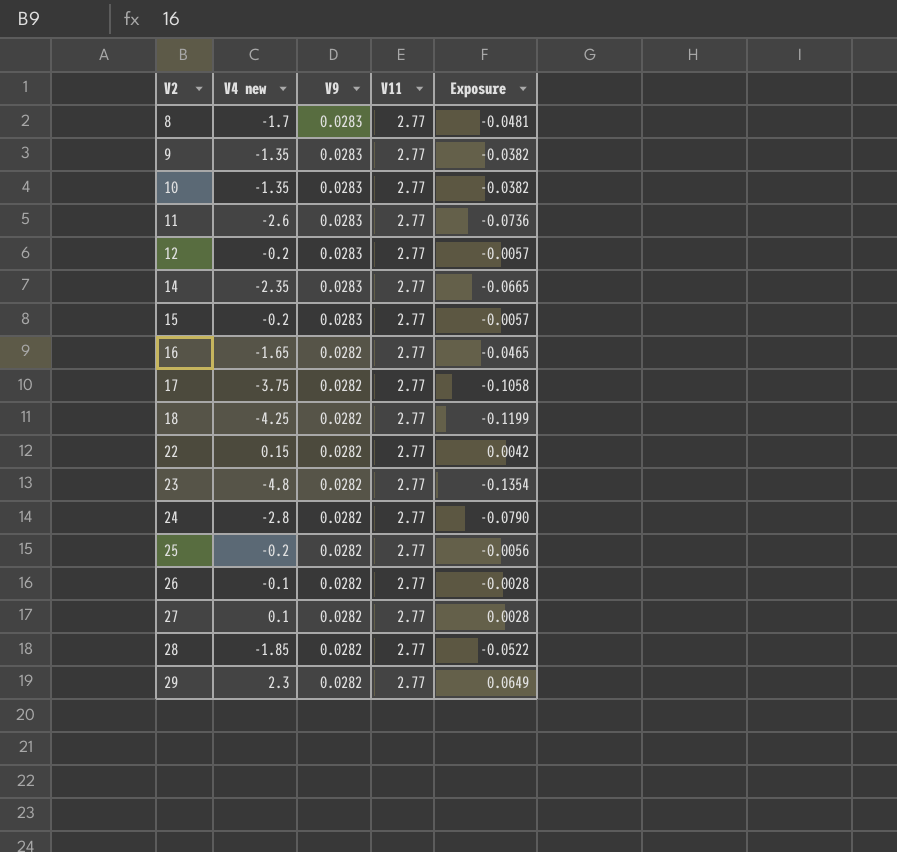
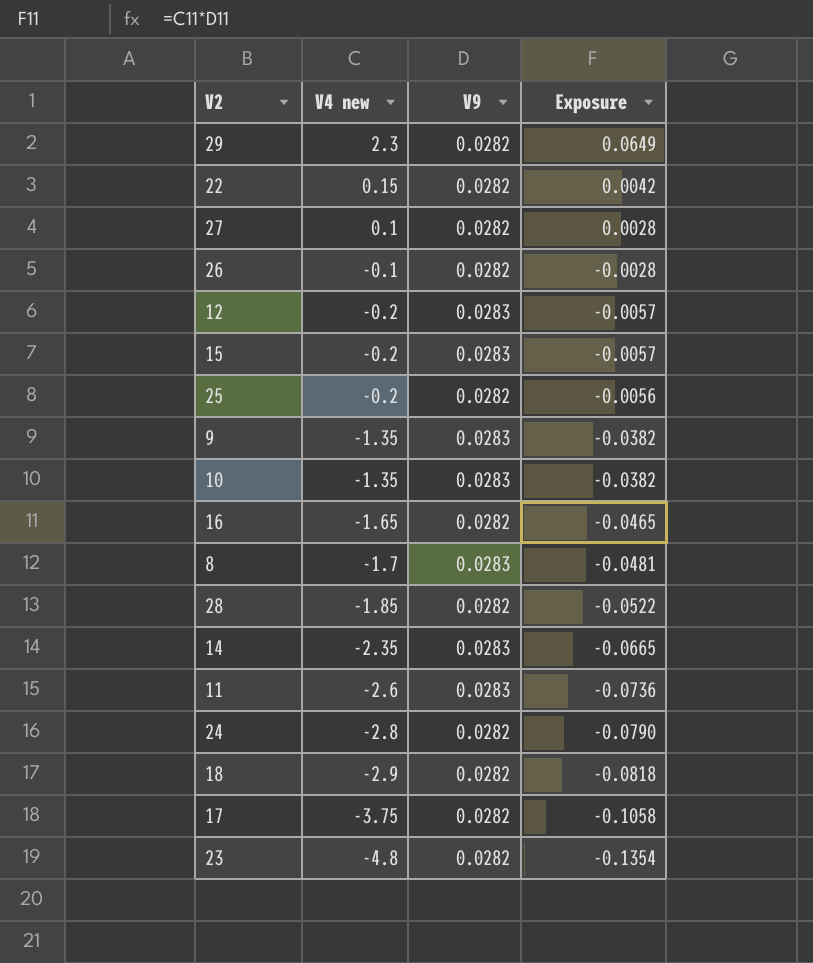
row order: V2 ascending -> V4 new descending
column V11 | position: 4 -> none
18 | V4 new: -4.25 -> -2.9
18 | Exposure: -0.1199 -> -0.0818

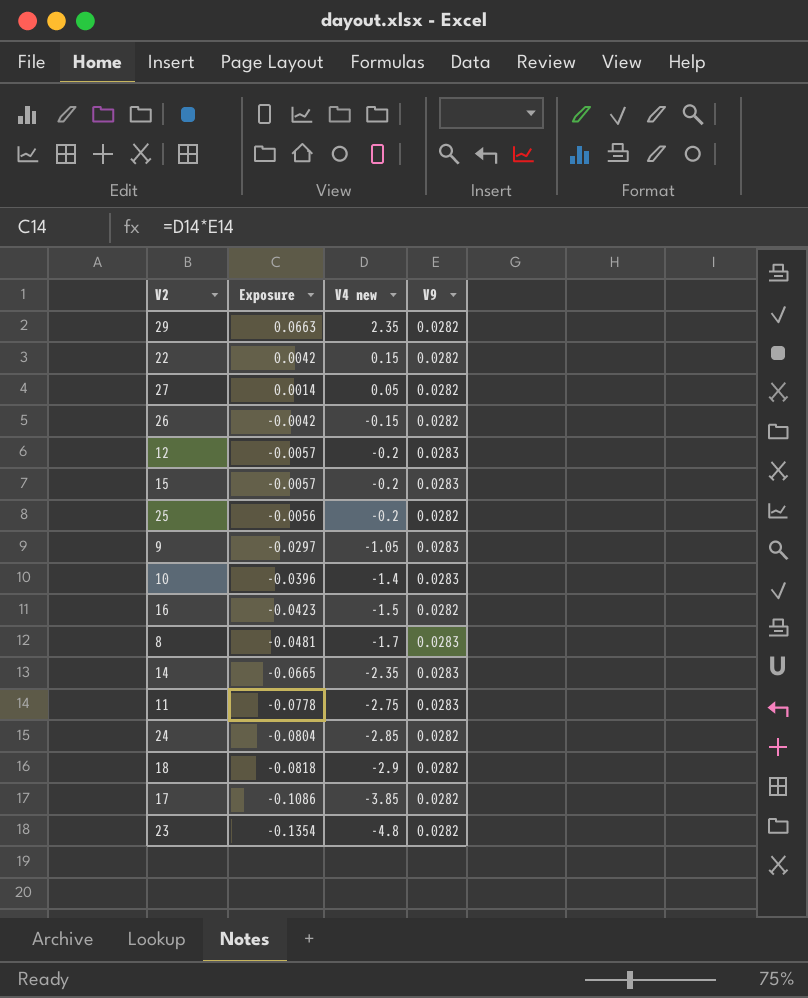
column Exposure | position: 4 -> 2
row 28: -1.85 | 0.0282 | -0.0522 -> none
29 | Exposure: 0.0649 -> 0.0663
29 | V4 new: 2.3 -> 2.35
27 | Exposure: 0.0028 -> 0.0014
27 | V4 new: 0.1 -> 0.05
26 | Exposure: -0.0028 -> -0.0042
26 | V4 new: -0.1 -> -0.15
9 | Exposure: -0.0382 -> -0.0297
9 | V4 new: -1.35 -> -1.05
10 | Exposure: -0.0382 -> -0.0396
10 | V4 new: -1.35 -> -1.4
16 | Exposure: -0.0465 -> -0.0423
16 | V4 new: -1.65 -> -1.5
11 | Exposure: -0.0736 -> -0.0778
11 | V4 new: -2.6 -> -2.75
24 | Exposure: -0.0790 -> -0.0804
24 | V4 new: -2.8 -> -2.85
17 | Exposure: -0.1058 -> -0.1086
17 | V4 new: -3.75 -> -3.85

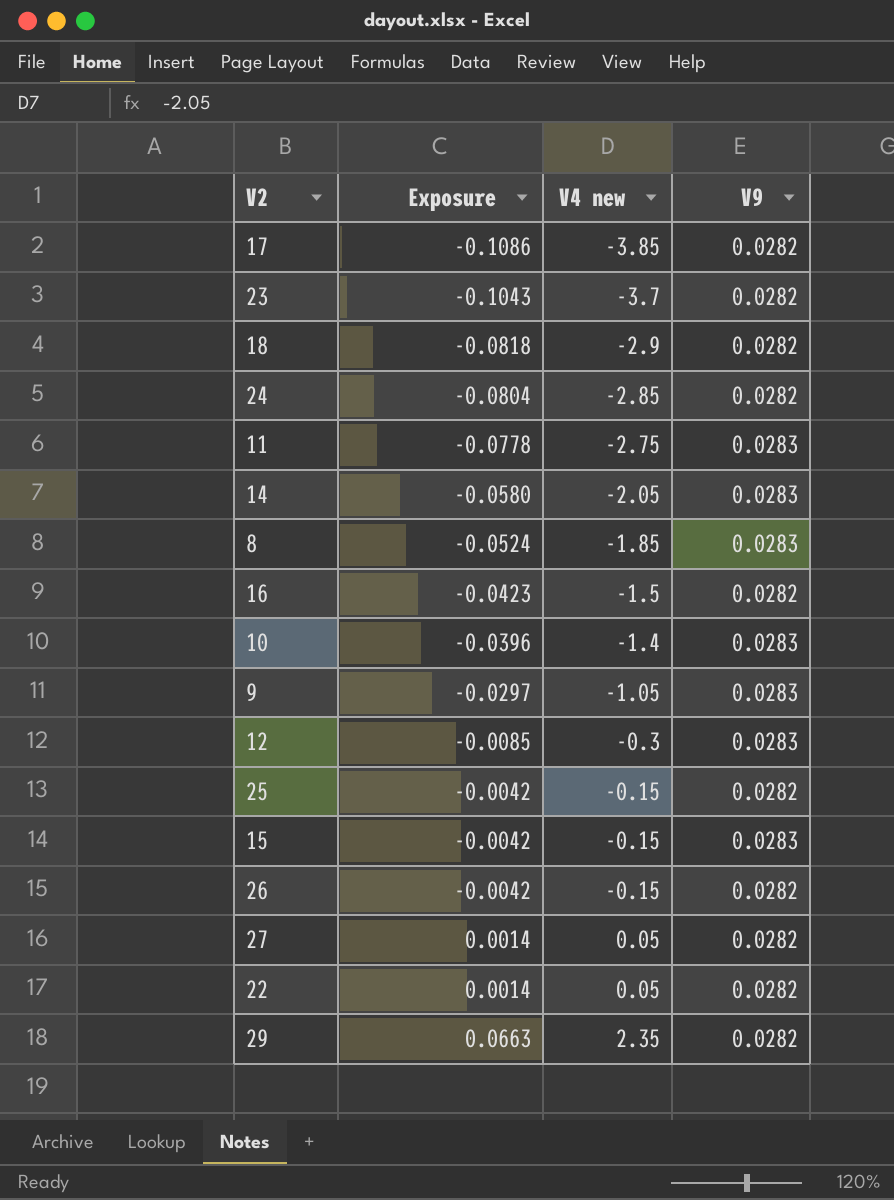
row order: V4 new descending -> Exposure ascending
23 | Exposure: -0.1354 -> -0.1043
23 | V4 new: -4.8 -> -3.7
14 | Exposure: -0.0665 -> -0.0580
14 | V4 new: -2.35 -> -2.05
8 | Exposure: -0.0481 -> -0.0524
8 | V4 new: -1.7 -> -1.85
12 | Exposure: -0.0057 -> -0.0085
12 | V4 new: -0.2 -> -0.3
25 | Exposure: -0.0056 -> -0.0042
25 | V4 new: -0.2 -> -0.15
15 | Exposure: -0.0057 -> -0.0042
15 | V4 new: -0.2 -> -0.15
22 | Exposure: 0.0042 -> 0.0014
22 | V4 new: 0.15 -> 0.05

